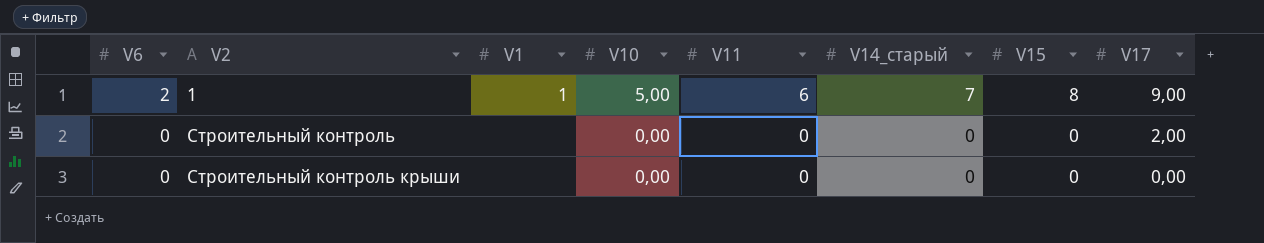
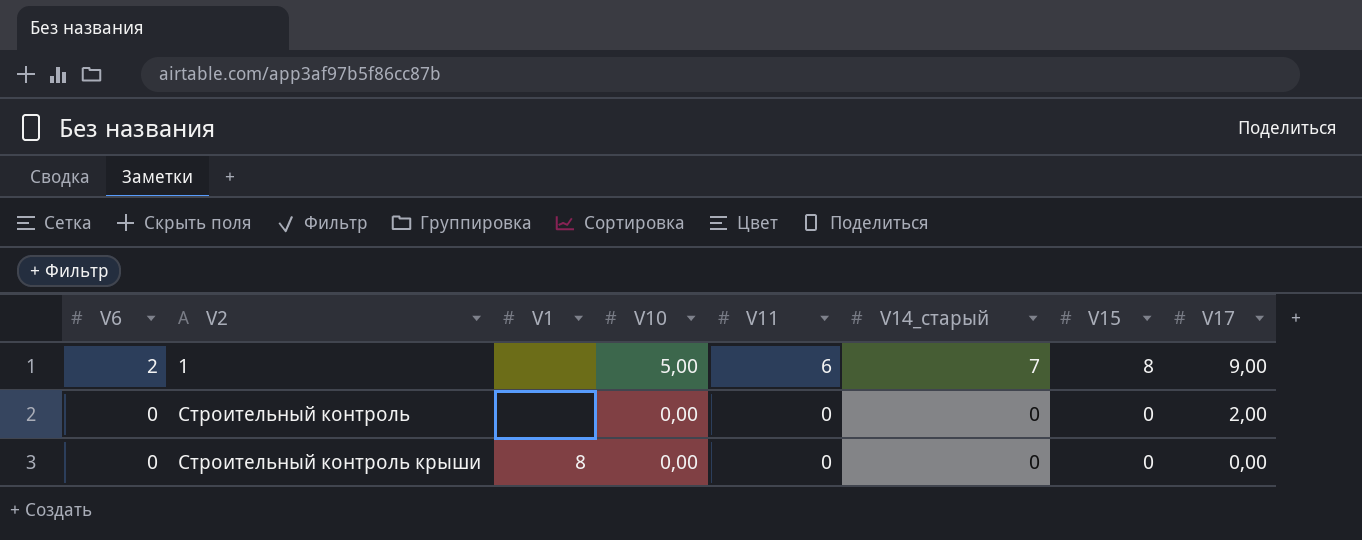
1 | V1: 1 -> none
Строительный контроль крыши | V1: none -> 8

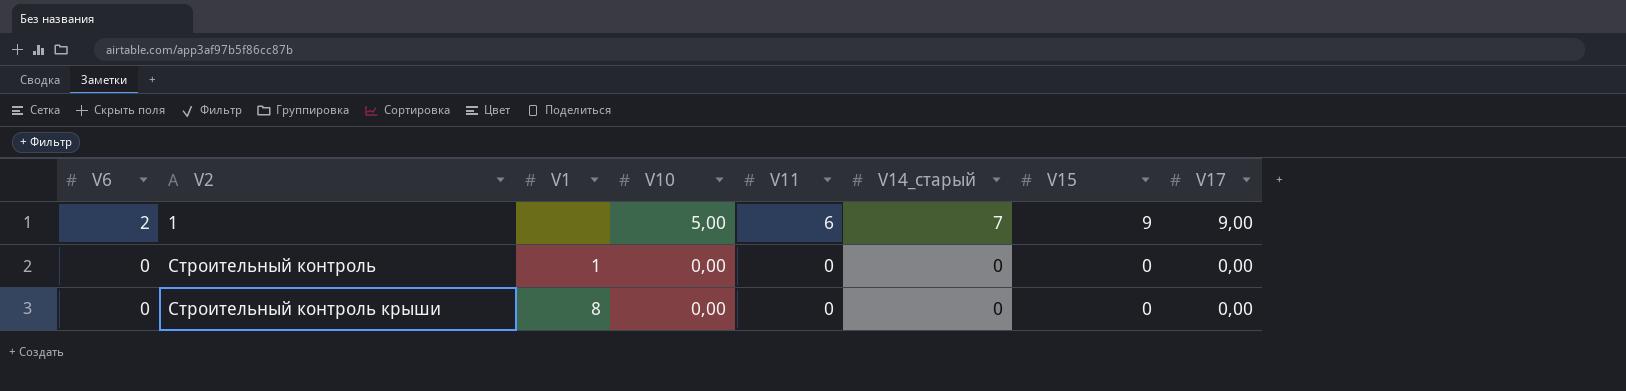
1 | V15: 8 -> 9
Строительный контроль | V1: none -> 1
Строительный контроль | V17: 2,00 -> 0,00

